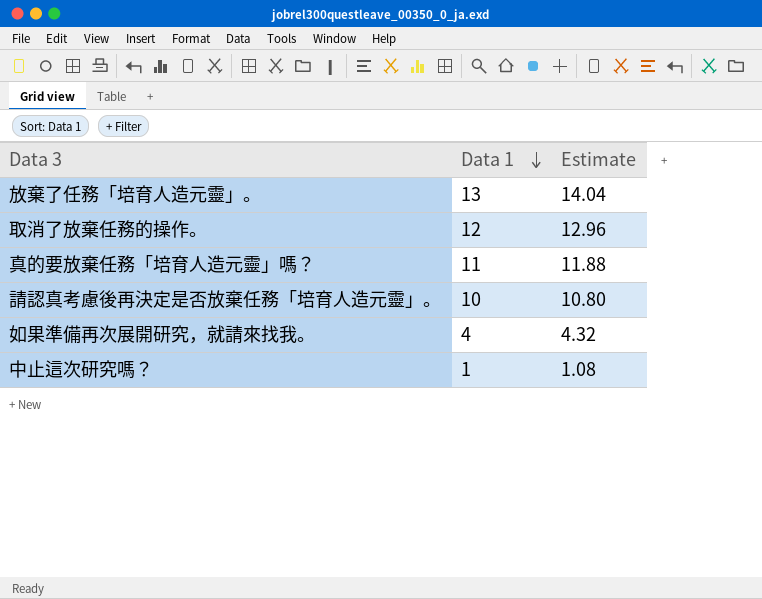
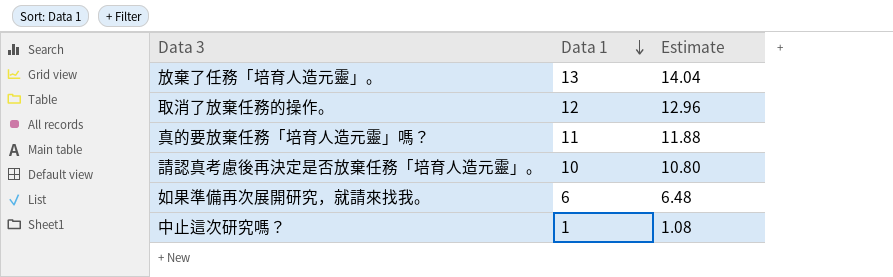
如果準備再次展開研究，就請來找我。 | Data 1: 4 -> 6
如果準備再次展開研究，就請來找我。 | Estimate: 4.32 -> 6.48

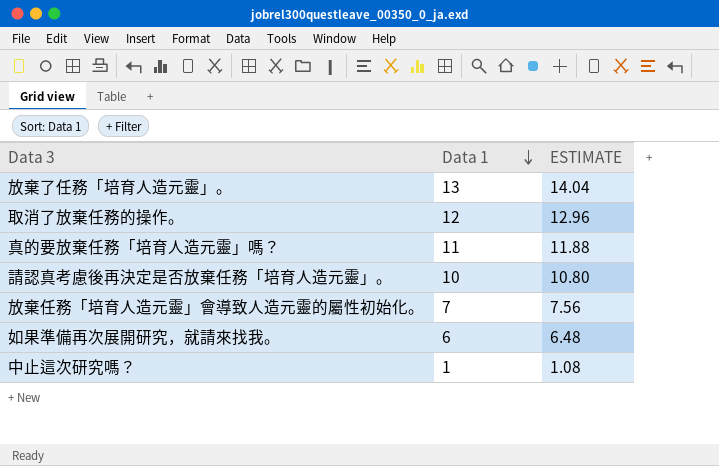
column name: Estimate -> ESTIMATE
row 放棄任務「培育人造元靈」會導致人造元靈的屬性初始化。: none -> 7 | 7.56

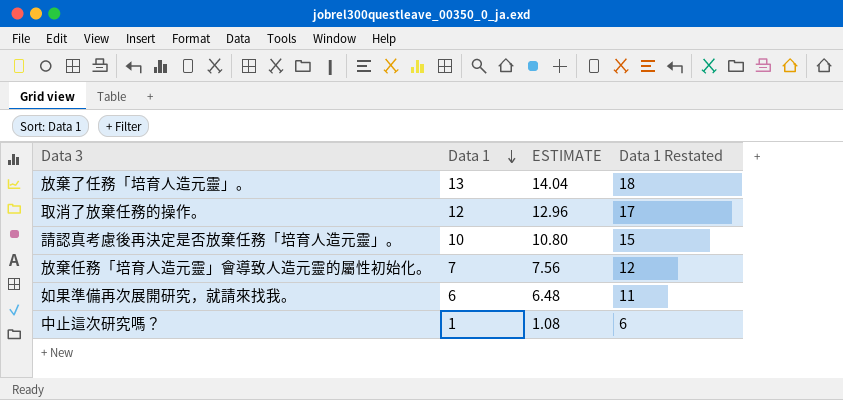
column Data 1 Restated | formula: none -> [Data 1] + 5
row 真的要放棄任務「培育人造元靈」嗎？: 11 | 11.88 -> none

